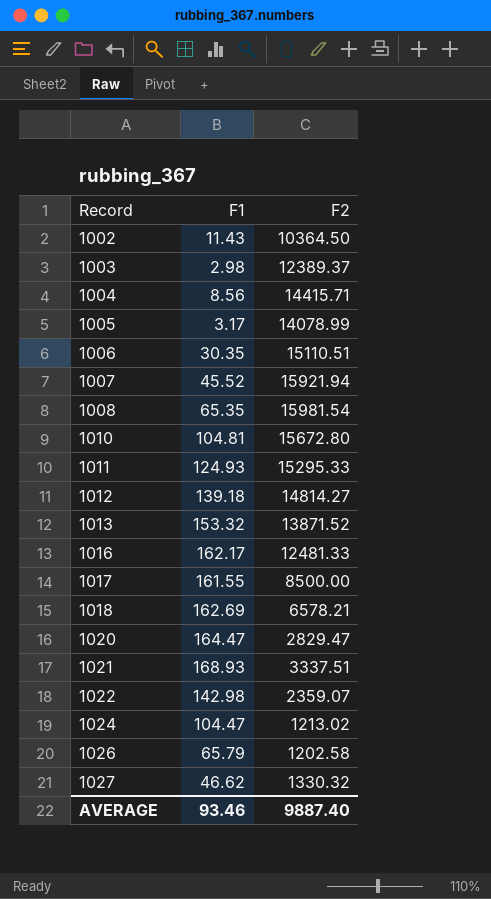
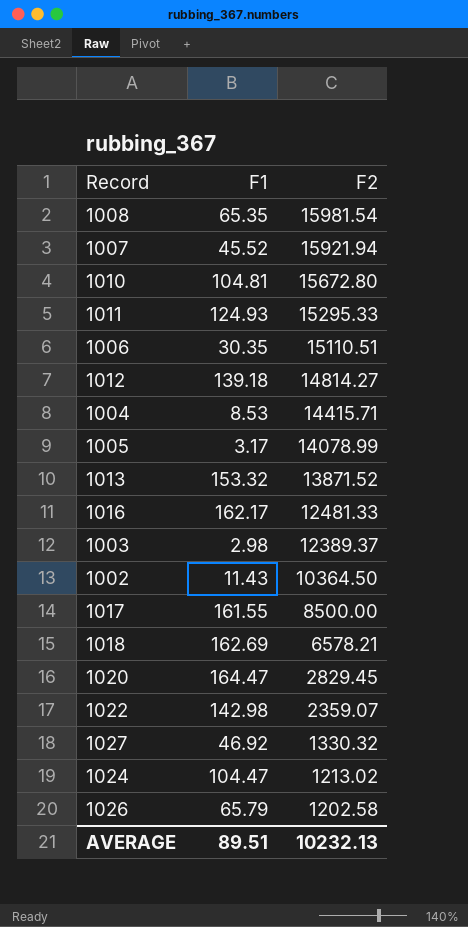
row order: Record ascending -> F2 descending
row 1021: 168.93 | 3337.51 -> none
1004 | F1: 8.56 -> 8.53
1020 | F2: 2829.47 -> 2829.45
1027 | F1: 46.62 -> 46.92
AVERAGE | F1: 93.46 -> 89.51
AVERAGE | F2: 9887.40 -> 10232.13

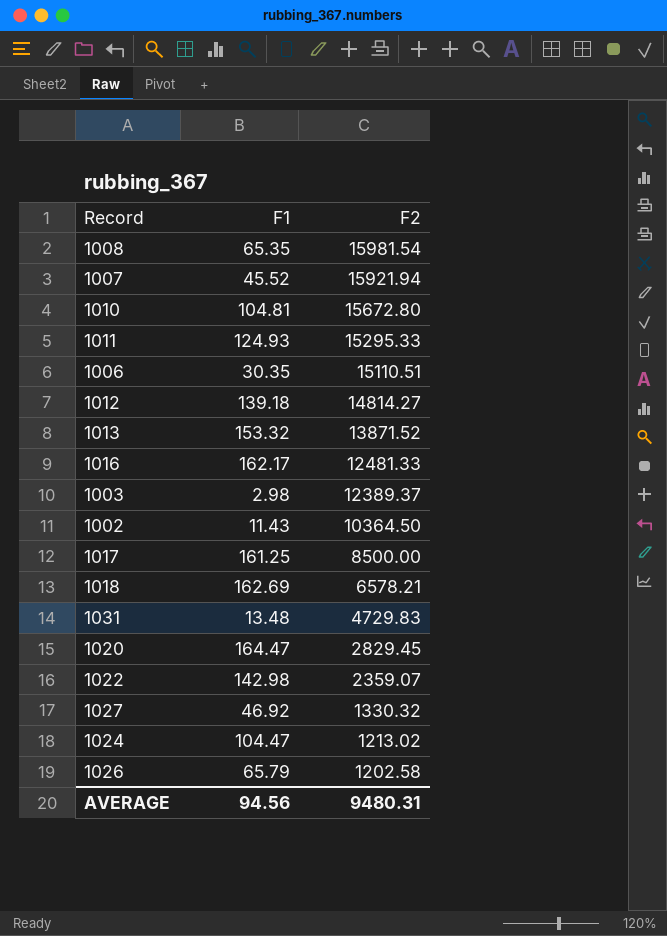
row 1004: 8.53 | 14415.71 -> none
row 1005: 3.17 | 14078.99 -> none
1017 | F1: 161.55 -> 161.25
row 1031: none -> 13.48 | 4729.83
AVERAGE | F1: 89.51 -> 94.56
AVERAGE | F2: 10232.13 -> 9480.31

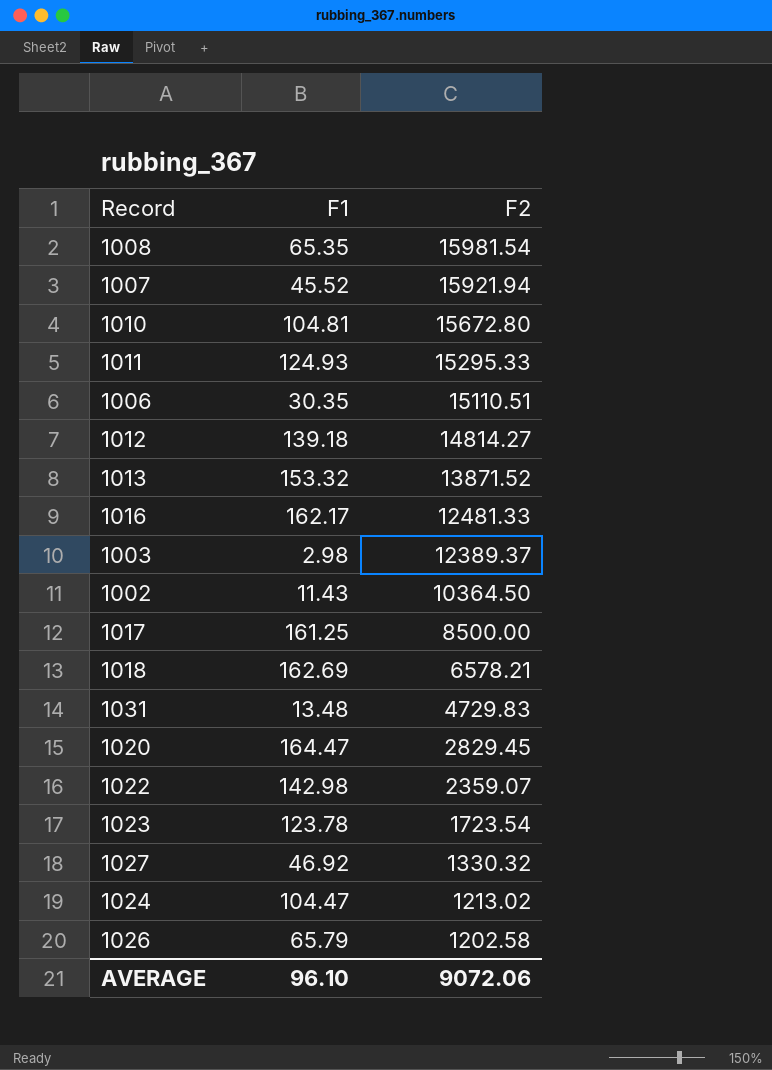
row 1023: none -> 123.78 | 1723.54
AVERAGE | F1: 94.56 -> 96.10
AVERAGE | F2: 9480.31 -> 9072.06

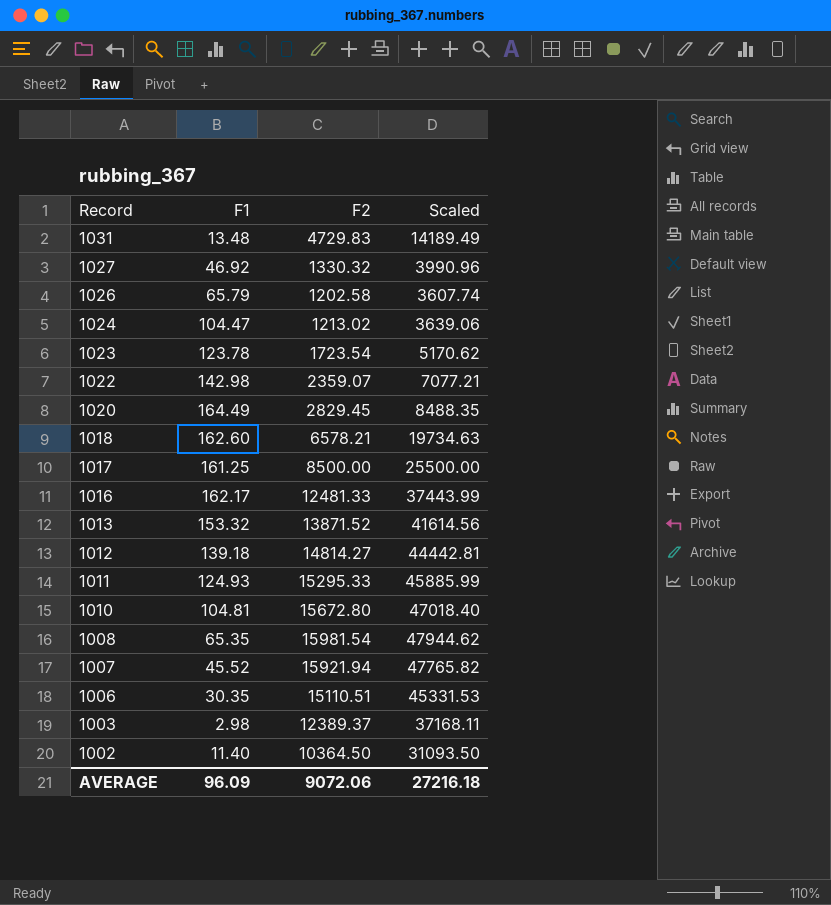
row order: F2 descending -> Record descending
column Scaled | formula: none -> [F2] * 3
1020 | F1: 164.47 -> 164.49
1018 | F1: 162.69 -> 162.60
1002 | F1: 11.43 -> 11.40
AVERAGE | F1: 96.10 -> 96.09

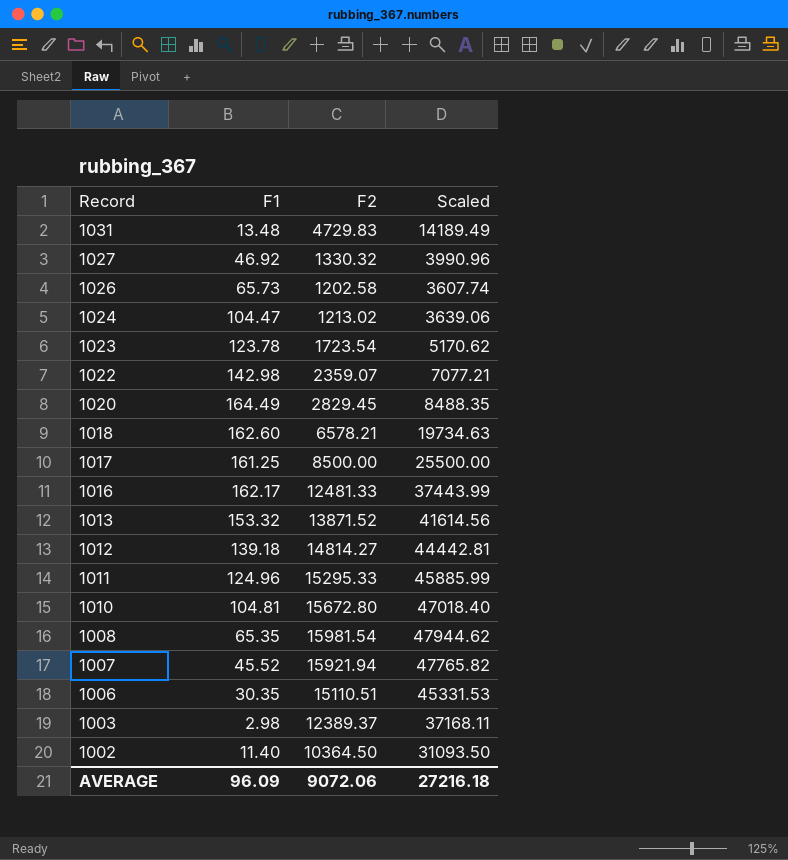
1026 | F1: 65.79 -> 65.73
1011 | F1: 124.93 -> 124.96

